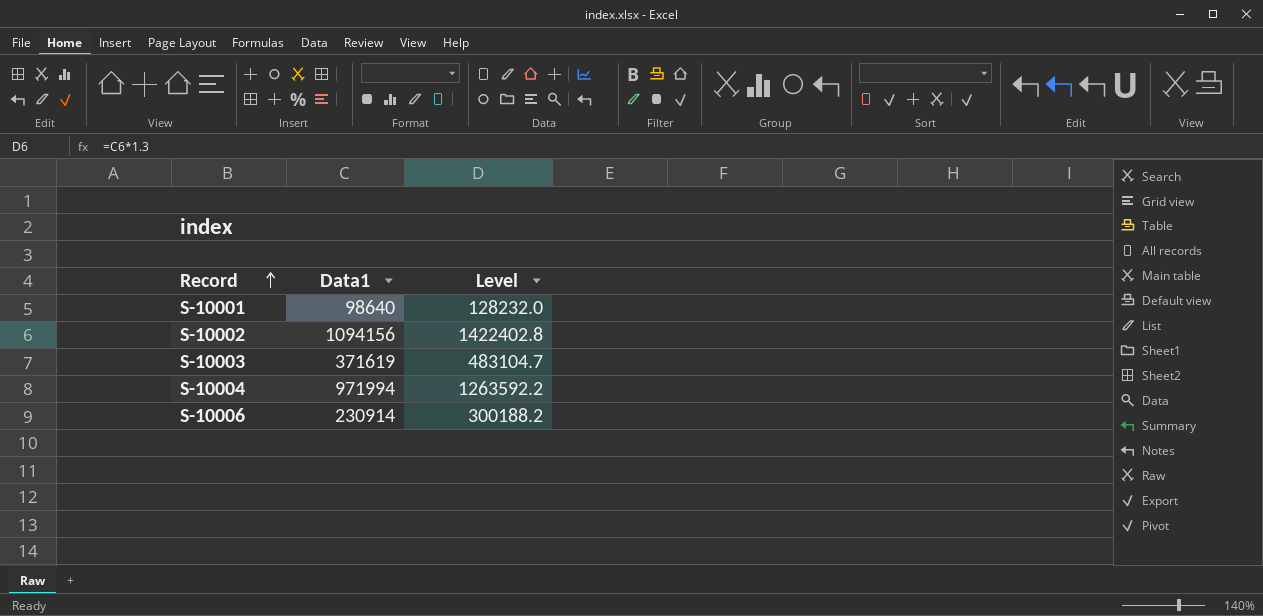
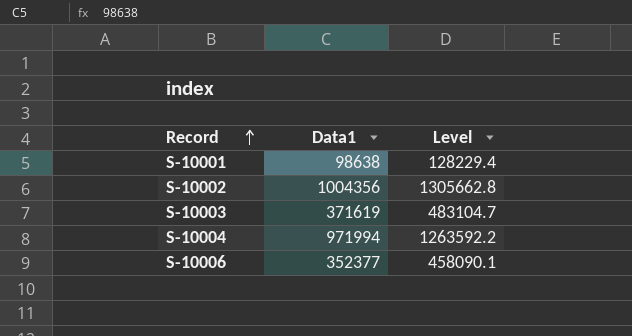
S-10001 | Data1: 98640 -> 98638
S-10001 | Level: 128232.0 -> 128229.4
S-10002 | Data1: 1094156 -> 1004356
S-10002 | Level: 1422402.8 -> 1305662.8
S-10006 | Data1: 230914 -> 352377
S-10006 | Level: 300188.2 -> 458090.1

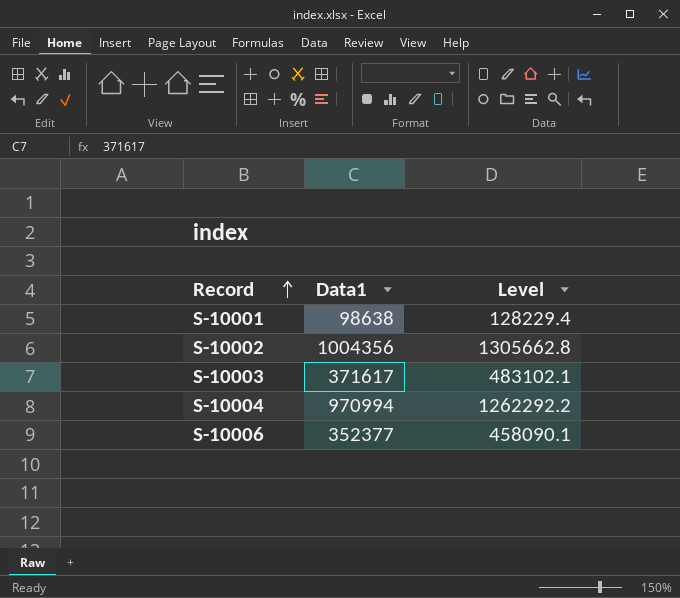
S-10003 | Data1: 371619 -> 371617
S-10003 | Level: 483104.7 -> 483102.1
S-10004 | Data1: 971994 -> 970994
S-10004 | Level: 1263592.2 -> 1262292.2

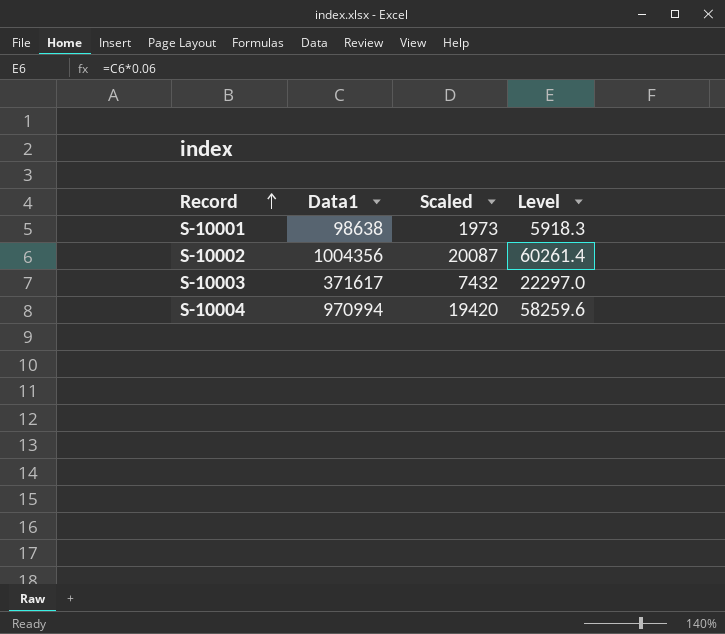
column Scaled | formula: none -> [Data1] * 0.02
column Level | formula: [Data1] * 1.3 -> [Data1] * 0.06
row S-10006: 352377 | 458090.1 -> none

